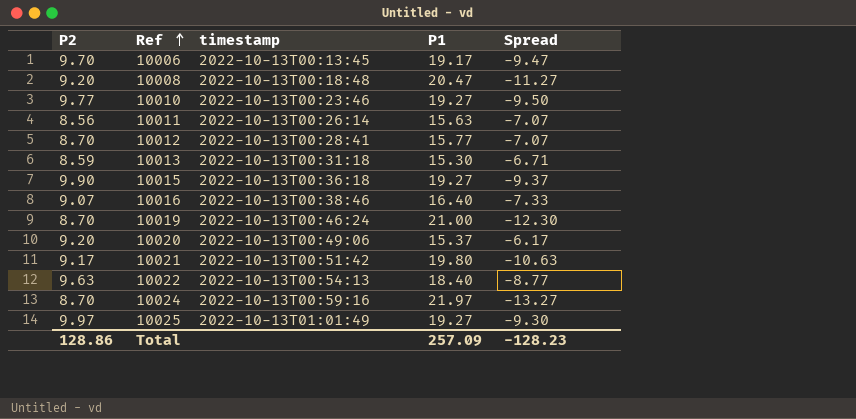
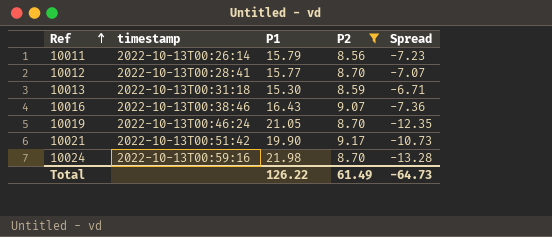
filter: none -> P2 <= 9.17
column P2 | position: 1 -> 4
10011 | P1: 15.63 -> 15.79
10011 | Spread: -7.07 -> -7.23
10016 | P1: 16.40 -> 16.43
10016 | Spread: -7.33 -> -7.36
10019 | P1: 21.00 -> 21.05
10019 | Spread: -12.30 -> -12.35
10021 | P1: 19.80 -> 19.90
10021 | Spread: -10.63 -> -10.73
10024 | P1: 21.97 -> 21.98
10024 | Spread: -13.27 -> -13.28
Total | P1: 257.09 -> 126.22
Total | P2: 128.86 -> 61.49
Total | Spread: -128.23 -> -64.73

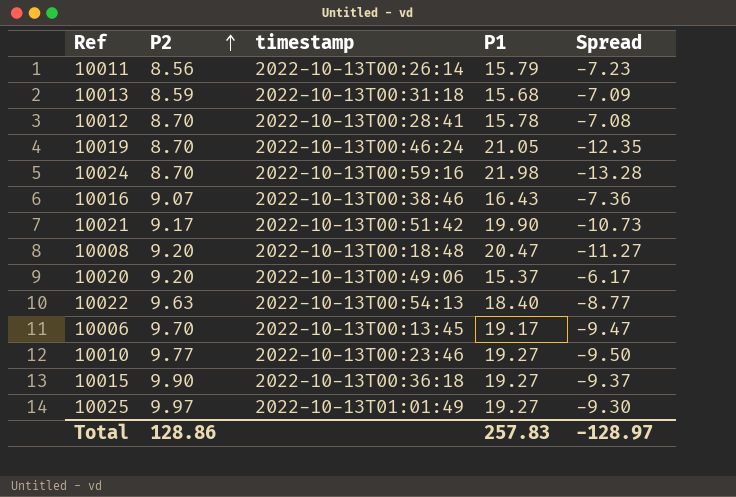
filter: P2 <= 9.17 -> none
row order: Ref ascending -> P2 ascending
column P2 | position: 4 -> 2
10013 | P1: 15.30 -> 15.68
10013 | Spread: -6.71 -> -7.09
10012 | P1: 15.77 -> 15.78
10012 | Spread: -7.07 -> -7.08
Total | P2: 61.49 -> 128.86
Total | P1: 126.22 -> 257.83
Total | Spread: -64.73 -> -128.97

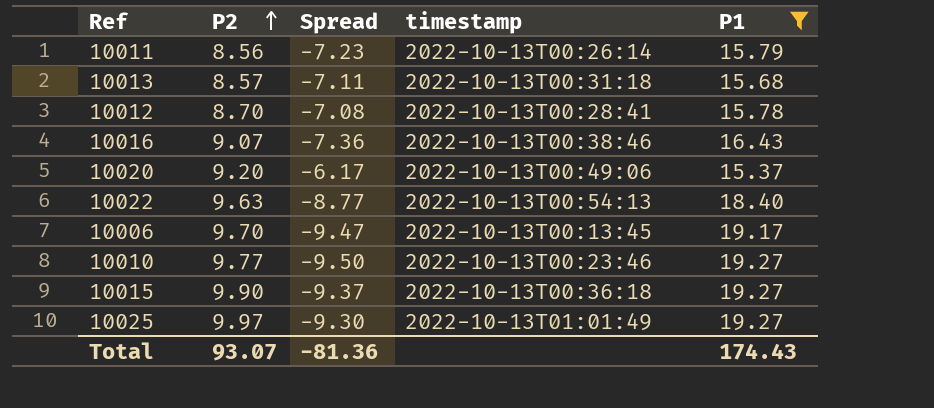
filter: none -> P1 <= 19.27
column Spread | position: 5 -> 3
10013 | P2: 8.59 -> 8.57
10013 | Spread: -7.09 -> -7.11
Total | P2: 128.86 -> 93.07
Total | Spread: -128.97 -> -81.36
Total | P1: 257.83 -> 174.43

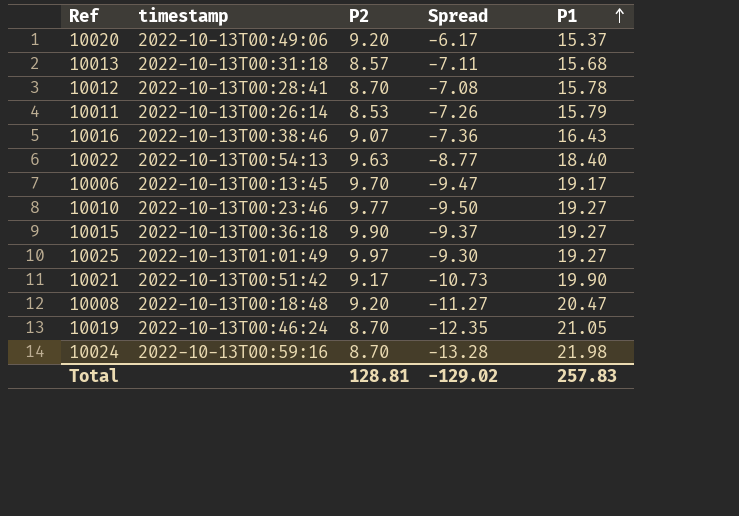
filter: P1 <= 19.27 -> none
row order: P2 ascending -> P1 ascending
column timestamp | position: 4 -> 2
10011 | P2: 8.56 -> 8.53
10011 | Spread: -7.23 -> -7.26
Total | P2: 93.07 -> 128.81
Total | Spread: -81.36 -> -129.02
Total | P1: 174.43 -> 257.83

